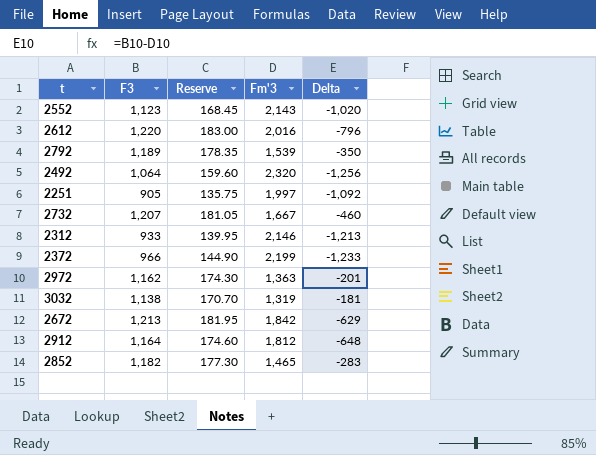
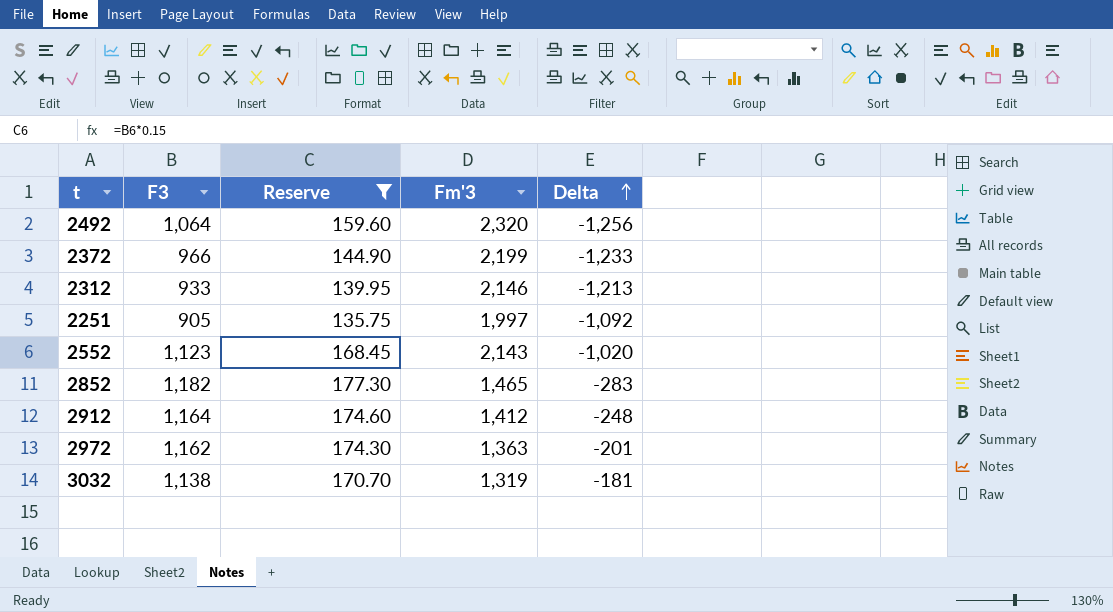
filter: none -> Reserve <= 177.30
row order: none -> Delta ascending
2912 | Fm'3: 1,812 -> 1,412
2912 | Delta: -648 -> -248

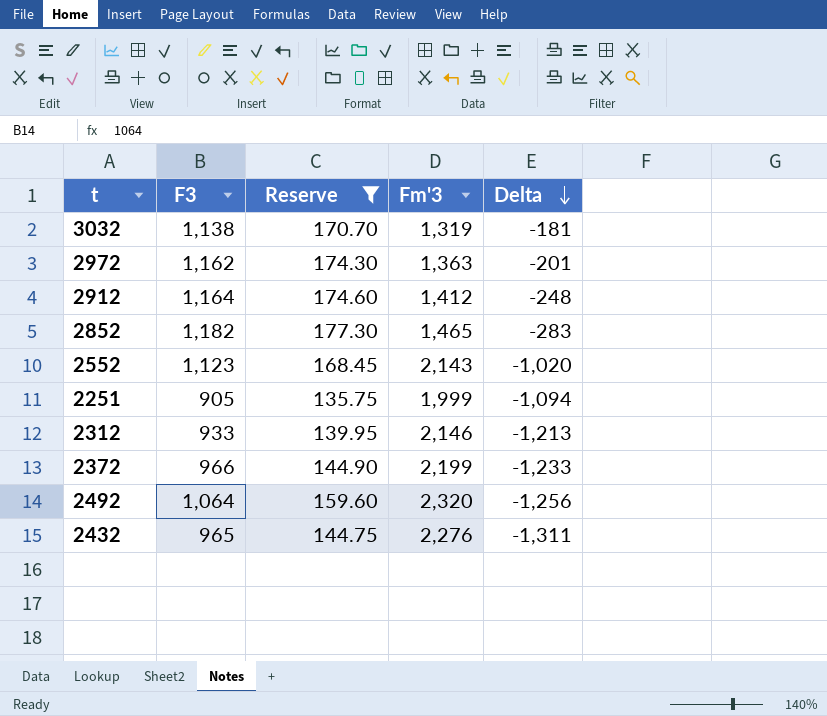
row order: Delta ascending -> Delta descending
2251 | Fm'3: 1,997 -> 1,999
2251 | Delta: -1,092 -> -1,094
row 2432: none -> 965 | 144.75 | 2,276 | -1,311

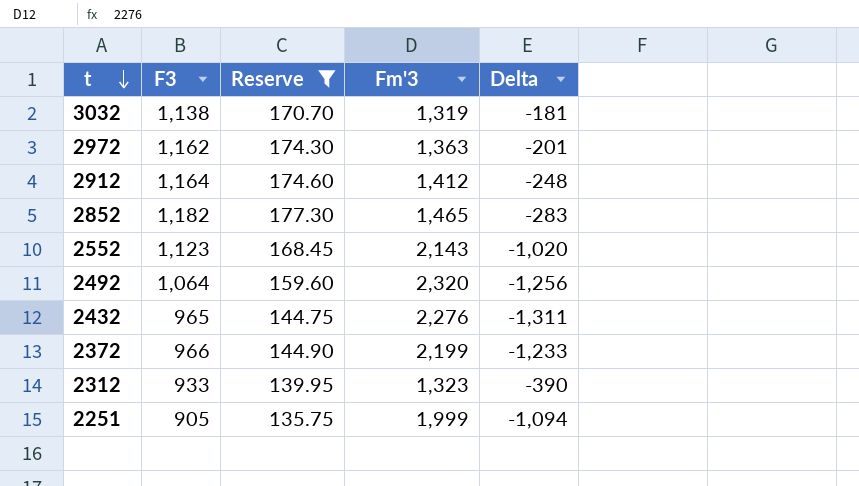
row order: Delta descending -> t descending
2312 | Fm'3: 2,146 -> 1,323
2312 | Delta: -1,213 -> -390

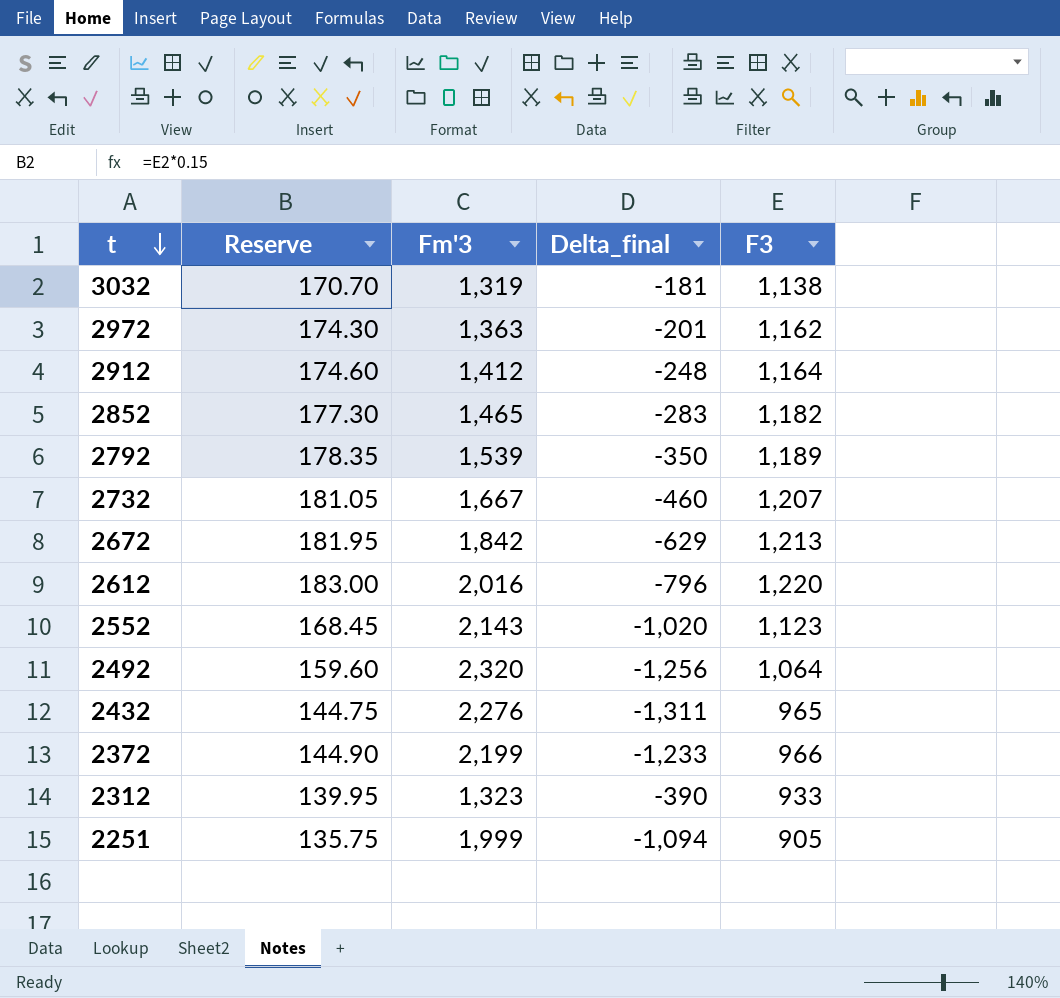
filter: Reserve <= 177.30 -> none
column name: Delta -> Delta_final
column F3 | position: 2 -> 5

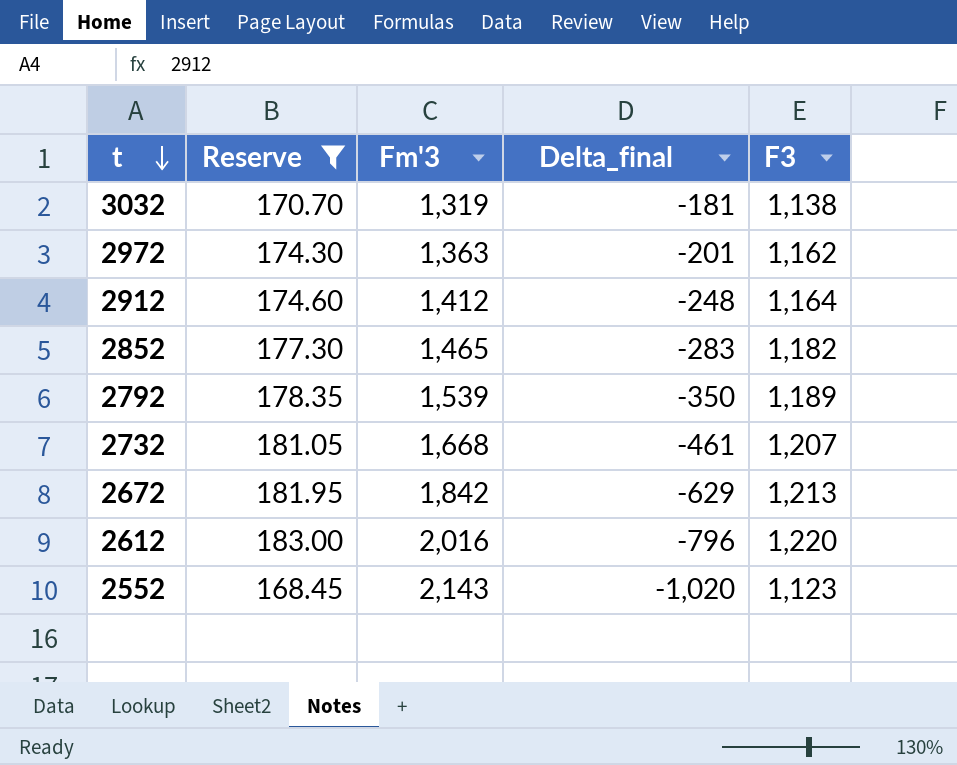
filter: none -> Reserve >= 168.45
2732 | Fm'3: 1,667 -> 1,668
2732 | Delta_final: -460 -> -461

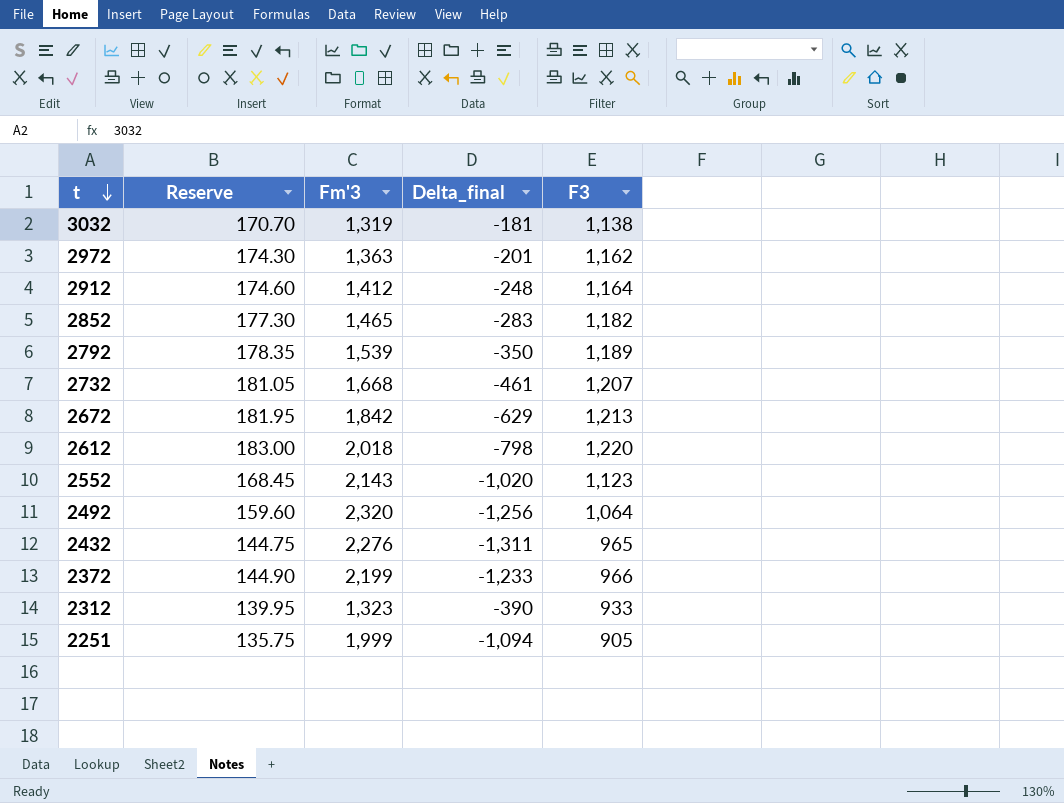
filter: Reserve >= 168.45 -> none
2612 | Fm'3: 2,016 -> 2,018
2612 | Delta_final: -796 -> -798

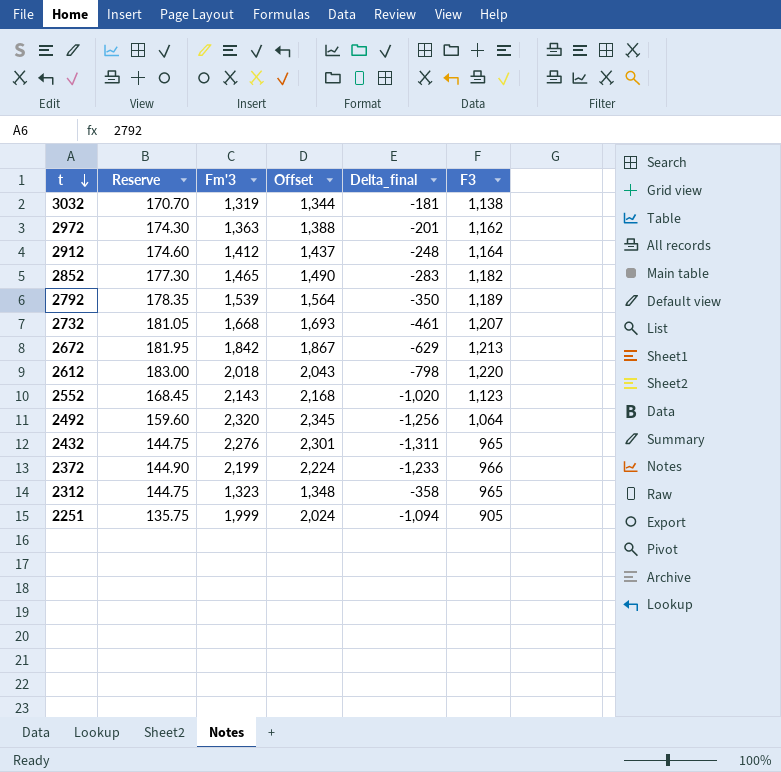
column Offset | formula: none -> [Fm'3] + 25
2312 | Reserve: 139.95 -> 144.75
2312 | Delta_final: -390 -> -358
2312 | F3: 933 -> 965

